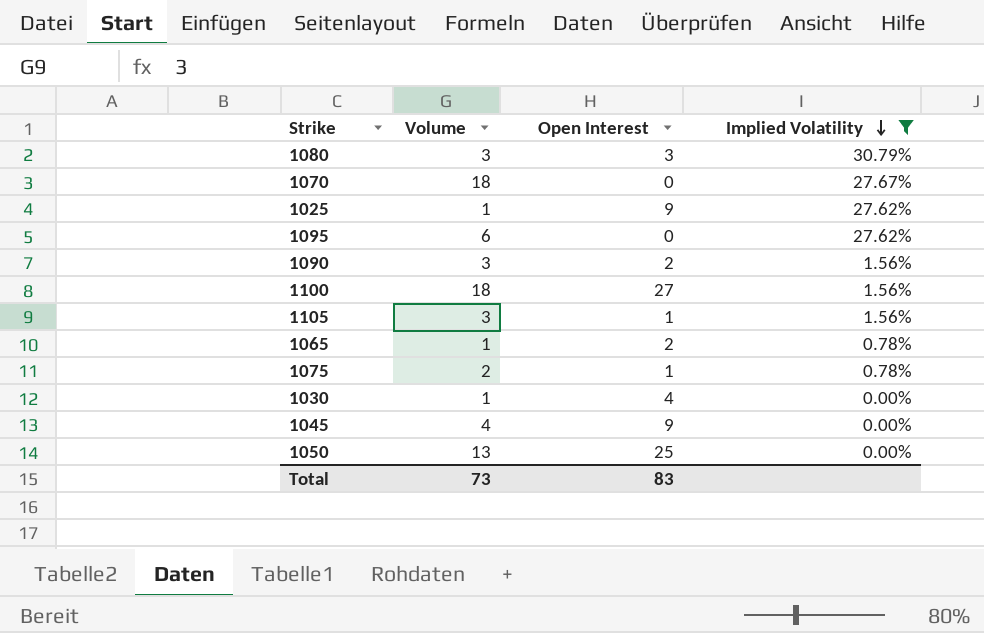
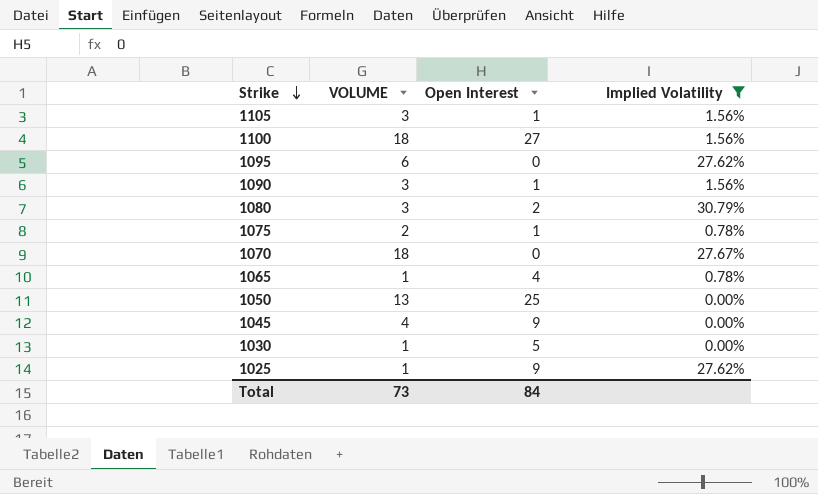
row order: Implied Volatility descending -> Strike descending
column name: Volume -> VOLUME
1090 | Open Interest: 2 -> 1
1080 | Open Interest: 3 -> 2
1065 | Open Interest: 2 -> 4
1030 | Open Interest: 4 -> 5
Total | Open Interest: 83 -> 84

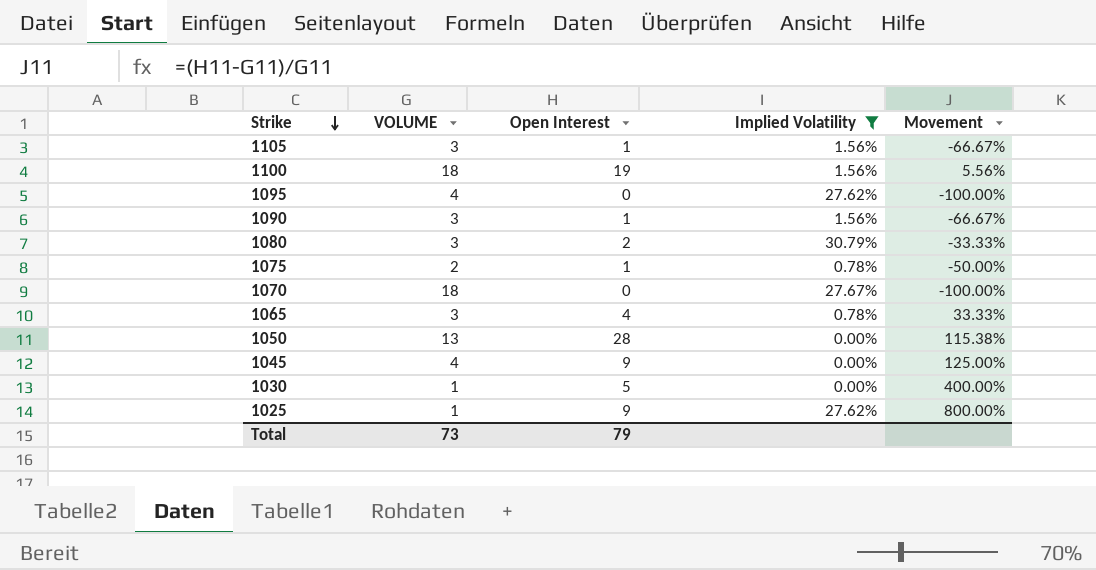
column Movement | formula: none -> ([Open Interest] - [VOLUME]) / [VOLUME]
1100 | Open Interest: 27 -> 19
1095 | VOLUME: 6 -> 4
1065 | VOLUME: 1 -> 3
1050 | Open Interest: 25 -> 28
Total | Open Interest: 84 -> 79

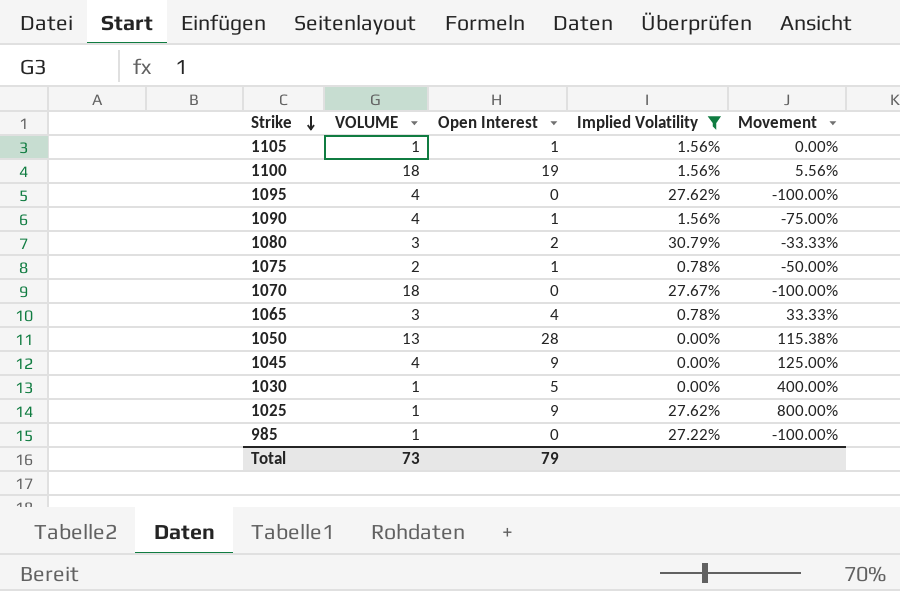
1105 | VOLUME: 3 -> 1
1105 | Movement: -66.67% -> 0.00%
1090 | VOLUME: 3 -> 4
1090 | Movement: -66.67% -> -75.00%
row 985: none -> 1 | 0 | 27.22% | -100.00%

